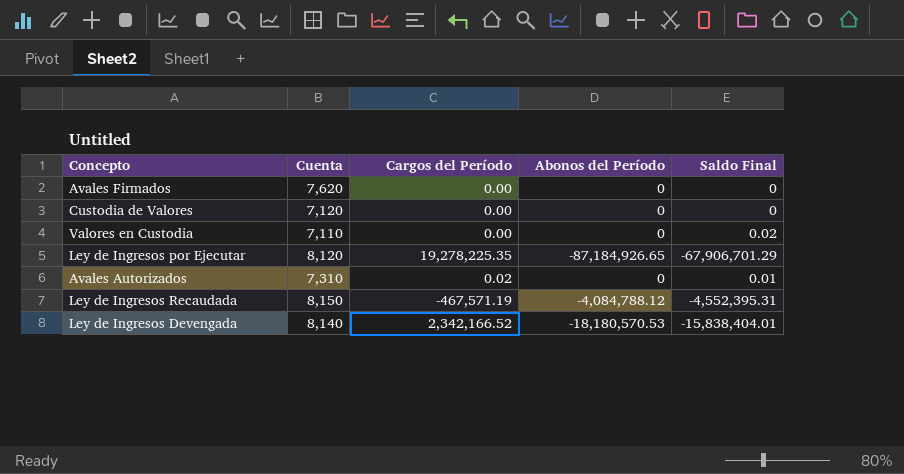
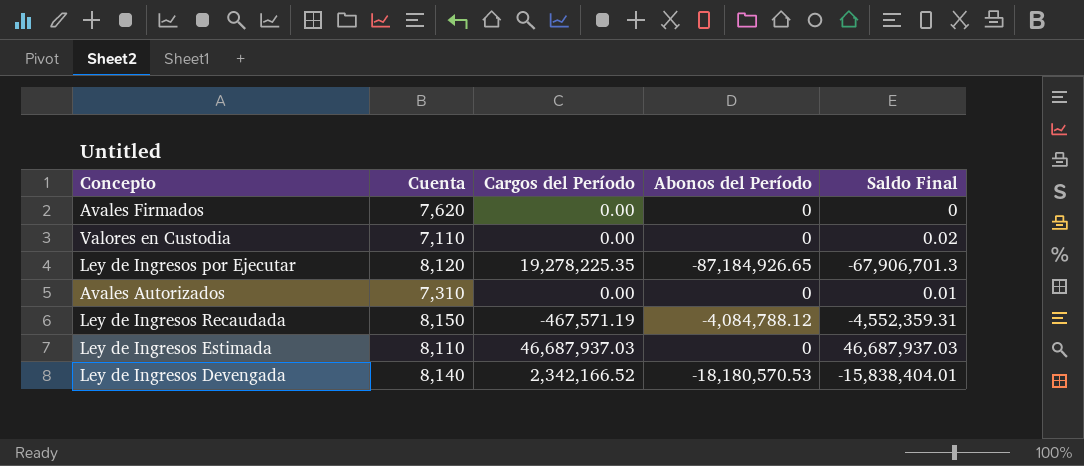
row Custodia de Valores: 7,120 | 0.00 | 0 | 0 -> none
Ley de Ingresos por Ejecutar | Saldo Final: -67,906,701.29 -> -67,906,701.3
Avales Autorizados | Cargos del Período: 0.02 -> 0.00
Ley de Ingresos Recaudada | Saldo Final: -4,552,395.31 -> -4,552,359.31
row Ley de Ingresos Estimada: none -> 8,110 | 46,687,937.03 | 0 | 46,687,937.03

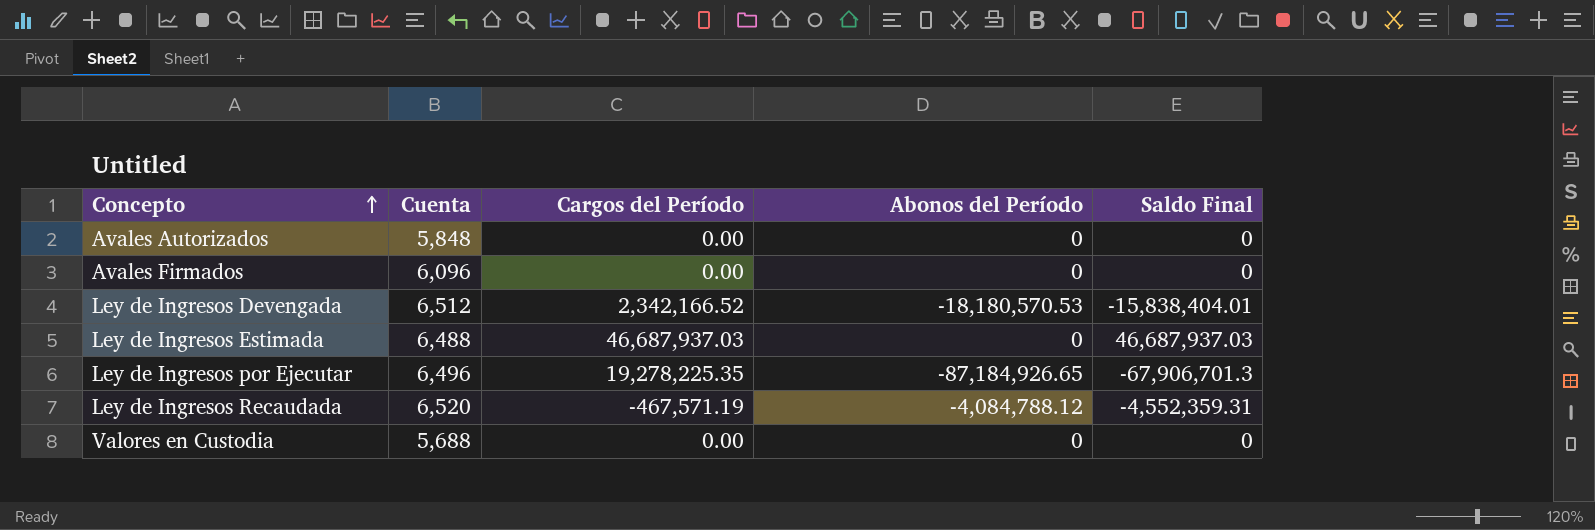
row order: none -> Concepto ascending
Avales Autorizados | Cuenta: 7,310 -> 5,848
Avales Autorizados | Saldo Final: 0.01 -> 0
Avales Firmados | Cuenta: 7,620 -> 6,096
Ley de Ingresos Devengada | Cuenta: 8,140 -> 6,512
Ley de Ingresos Estimada | Cuenta: 8,110 -> 6,488
Ley de Ingresos por Ejecutar | Cuenta: 8,120 -> 6,496
Ley de Ingresos Recaudada | Cuenta: 8,150 -> 6,520
Valores en Custodia | Cuenta: 7,110 -> 5,688
Valores en Custodia | Saldo Final: 0.02 -> 0

